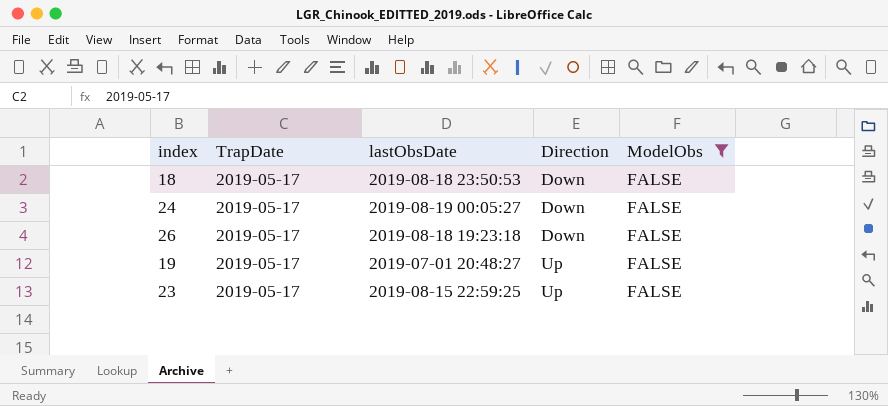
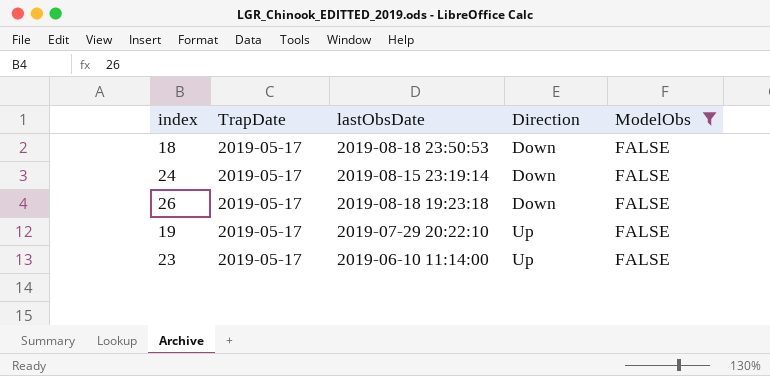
24 | lastObsDate: 2019-08-19 00:05:27 -> 2019-08-15 23:19:14
19 | lastObsDate: 2019-07-01 20:48:27 -> 2019-07-29 20:22:10
23 | lastObsDate: 2019-08-15 22:59:25 -> 2019-06-10 11:14:00

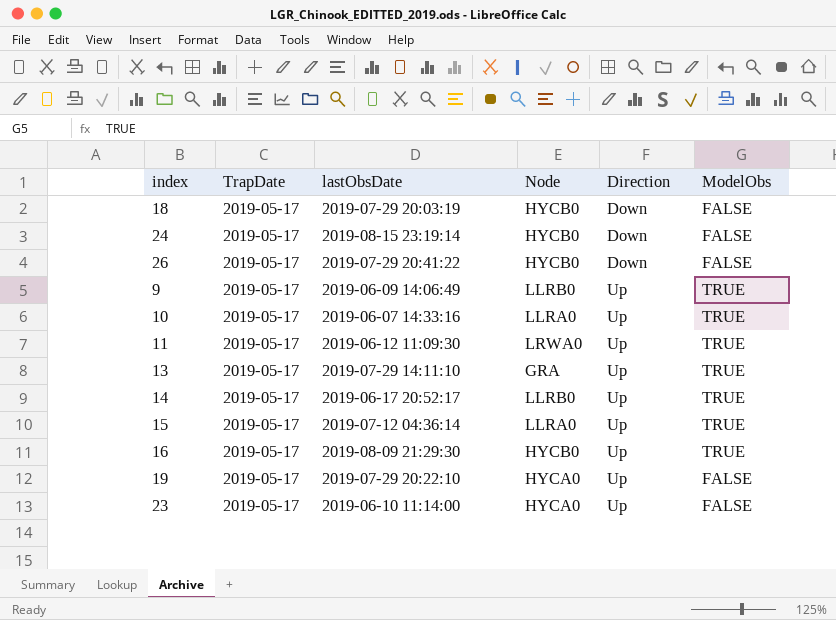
filter: ModelObs = FALSE -> none
column Node | position: none -> 4
18 | lastObsDate: 2019-08-18 23:50:53 -> 2019-07-29 20:03:19
26 | lastObsDate: 2019-08-18 19:23:18 -> 2019-07-29 20:41:22

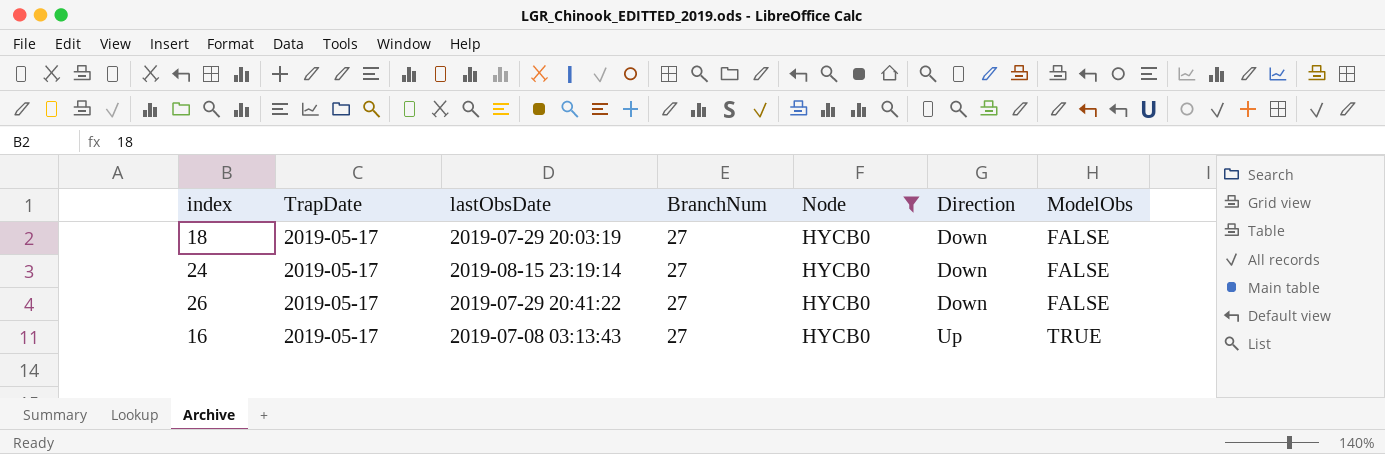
filter: none -> Node = HYCB0
column BranchNum | position: none -> 4
16 | lastObsDate: 2019-08-09 21:29:30 -> 2019-07-08 03:13:43

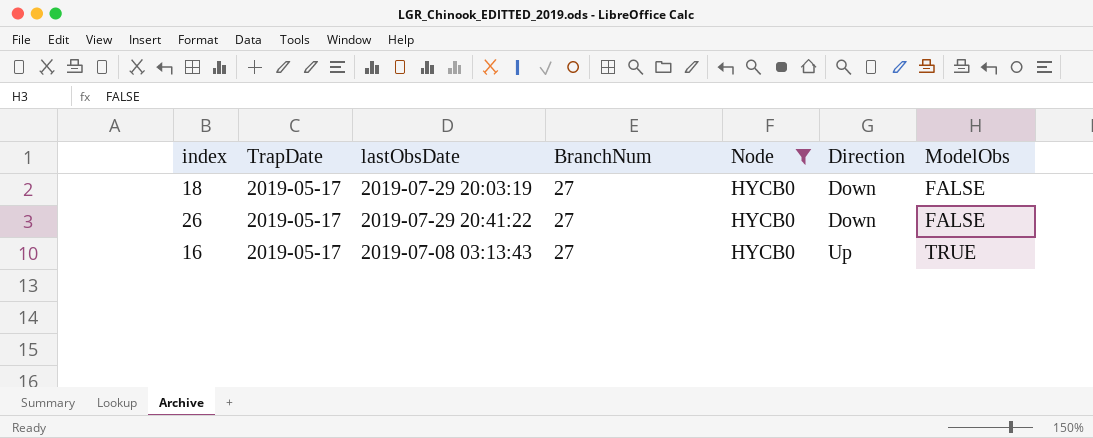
row 24: 2019-05-17 | 2019-08-15 23:19:14 | 27 | HYCB0 | Down | FALSE -> none

